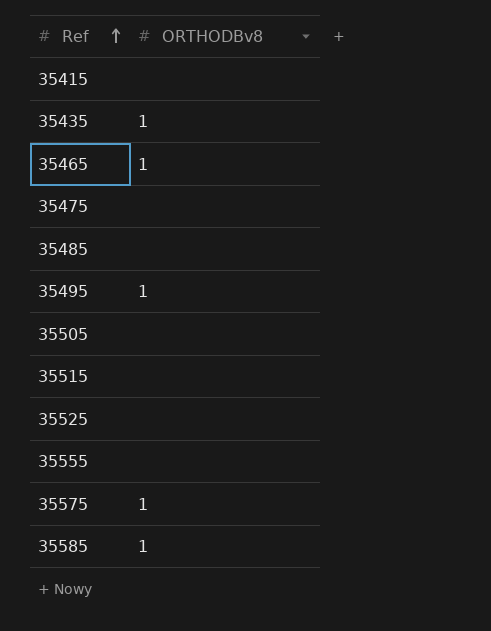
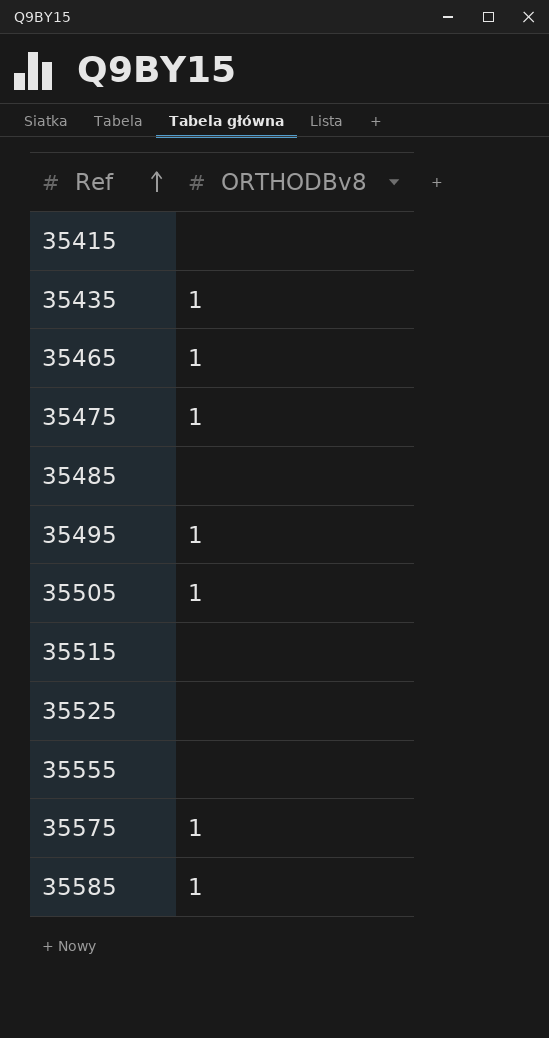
35475 | ORTHODBv8: none -> 1
35505 | ORTHODBv8: none -> 1

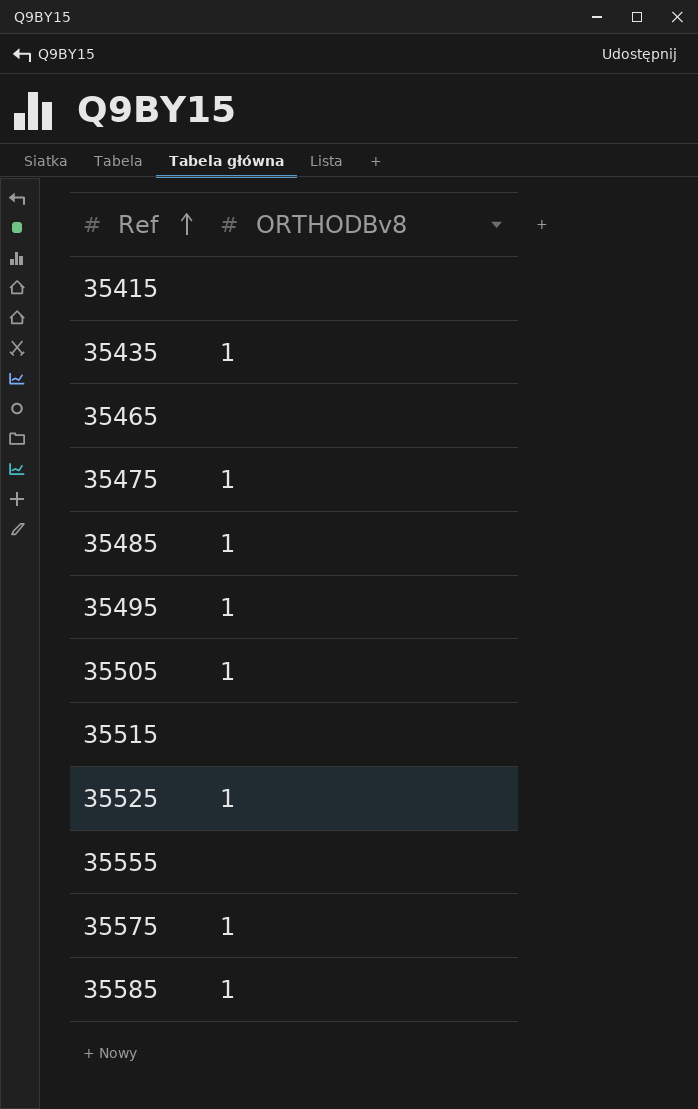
35465 | ORTHODBv8: 1 -> none
35485 | ORTHODBv8: none -> 1
35525 | ORTHODBv8: none -> 1

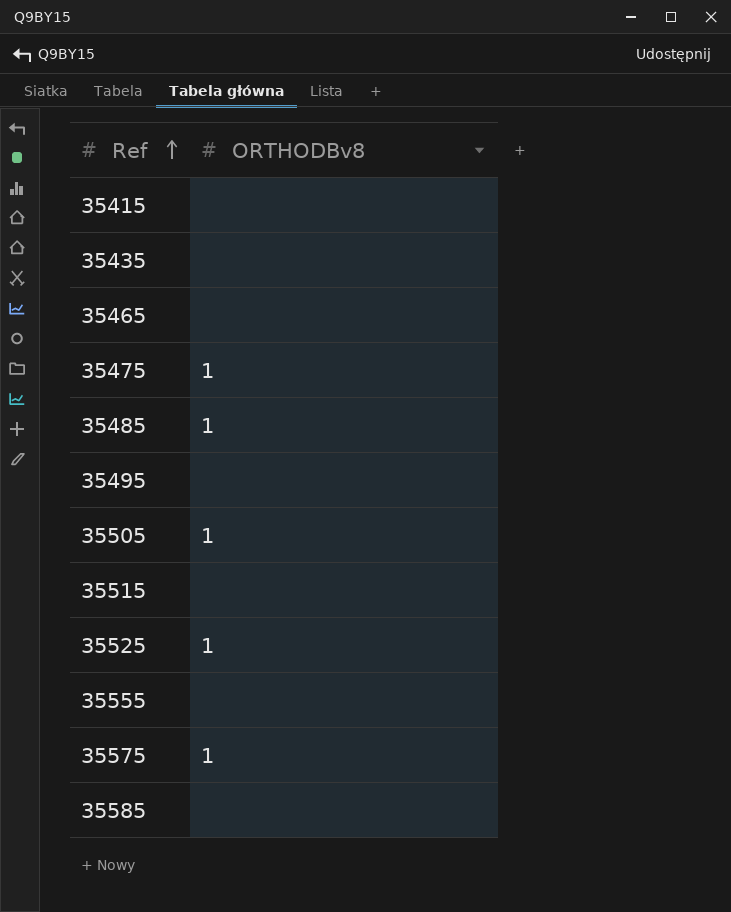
35435 | ORTHODBv8: 1 -> none
35495 | ORTHODBv8: 1 -> none
35585 | ORTHODBv8: 1 -> none

